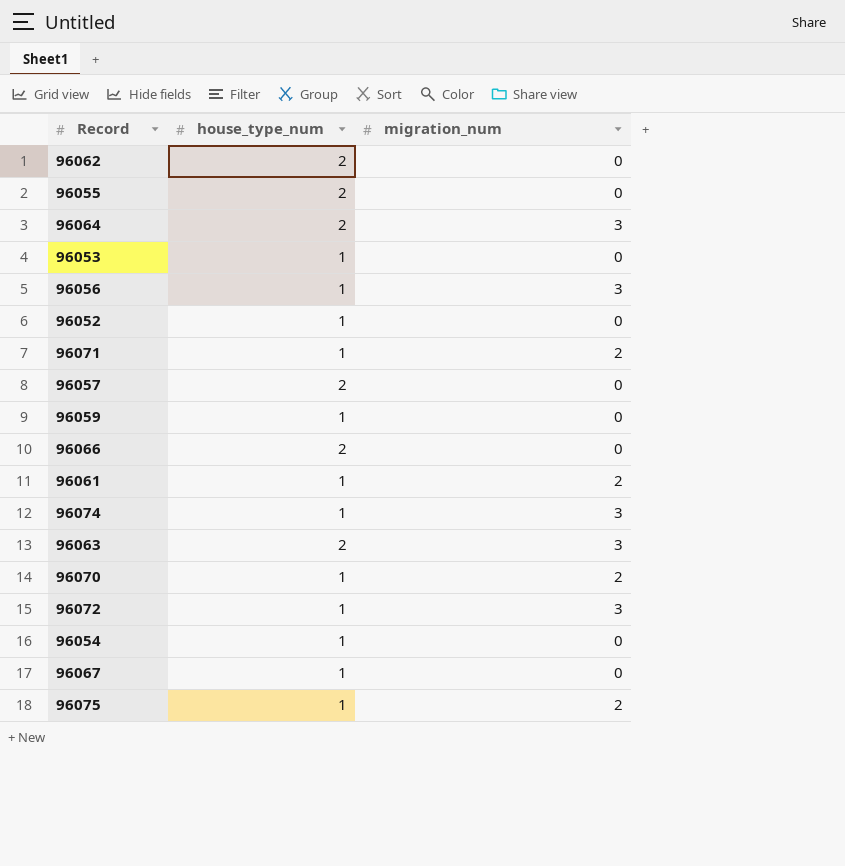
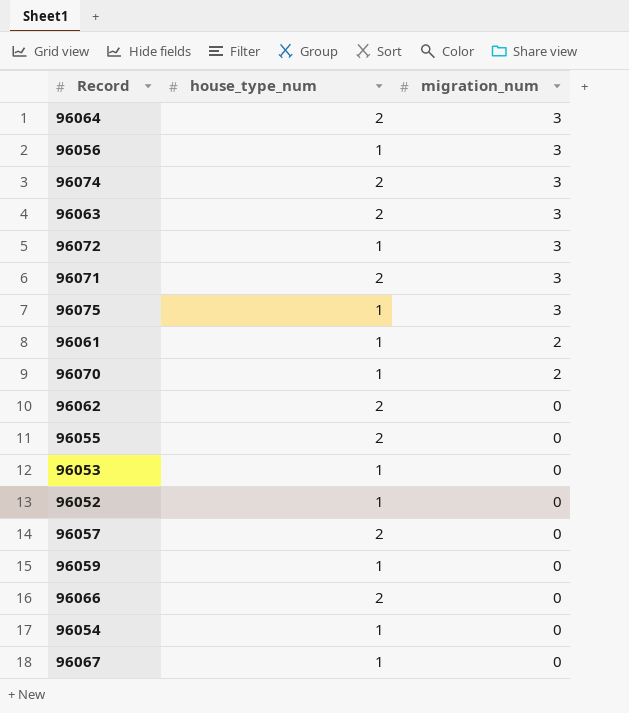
row order: none -> migration_num descending
96074 | house_type_num: 1 -> 2
96071 | house_type_num: 1 -> 2
96071 | migration_num: 2 -> 3
96075 | migration_num: 2 -> 3

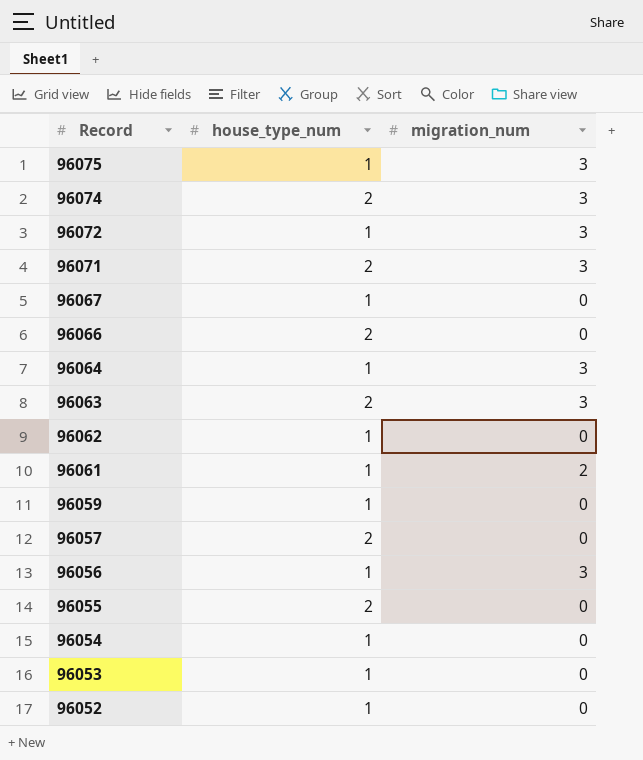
row order: migration_num descending -> Record descending
row 96070: 1 | 2 -> none
96064 | house_type_num: 2 -> 1
96062 | house_type_num: 2 -> 1

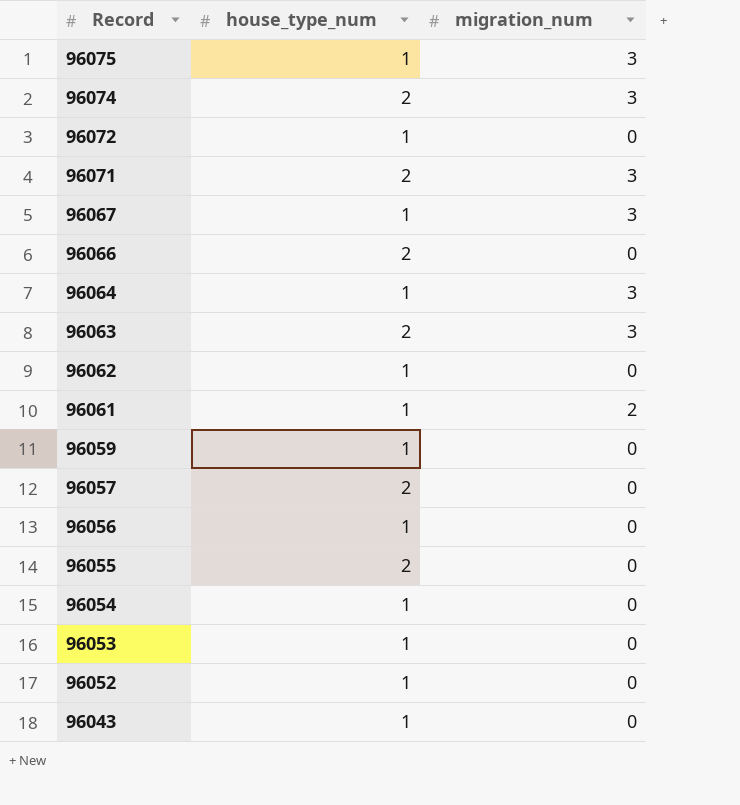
96072 | migration_num: 3 -> 0
96067 | migration_num: 0 -> 3
96056 | migration_num: 3 -> 0
row 96043: none -> 1 | 0

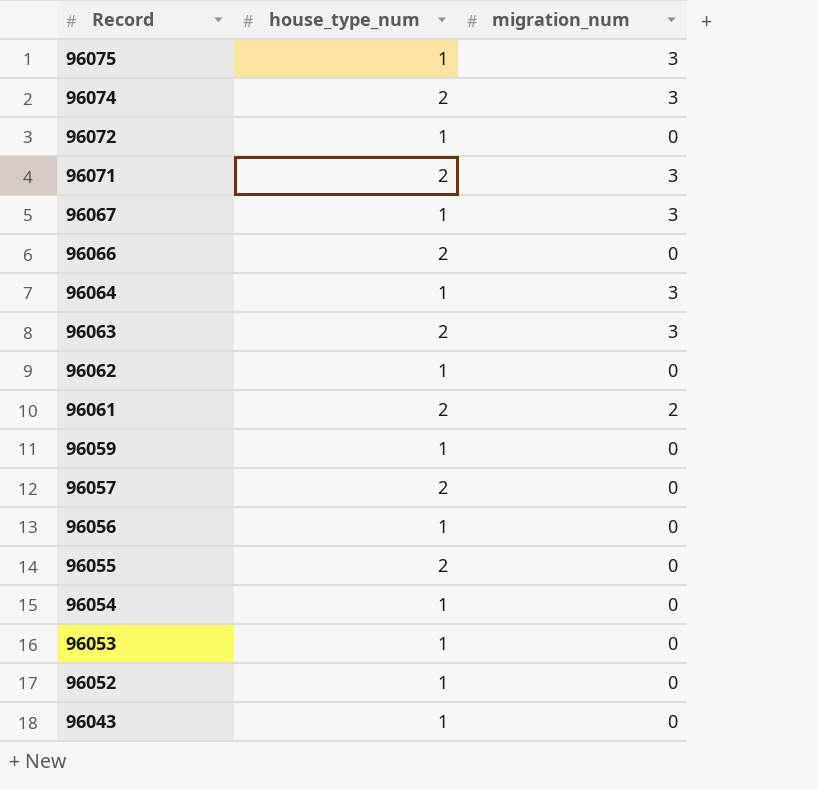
96061 | house_type_num: 1 -> 2

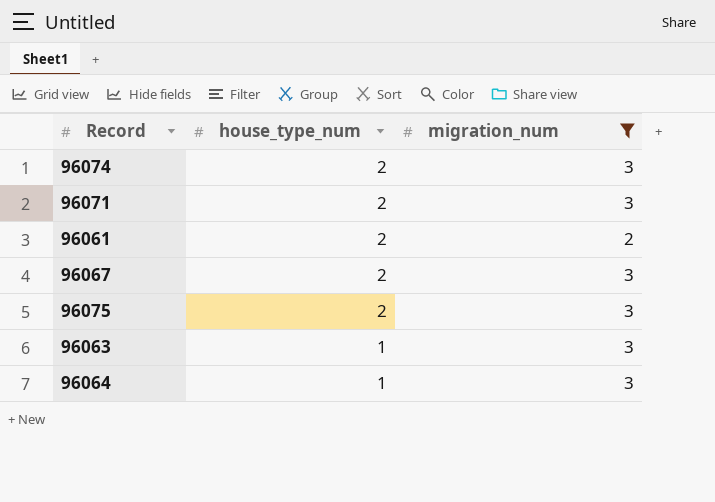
filter: none -> migration_num != 0
row order: Record descending -> house_type_num descending
96067 | house_type_num: 1 -> 2
96075 | house_type_num: 1 -> 2
96063 | house_type_num: 2 -> 1

